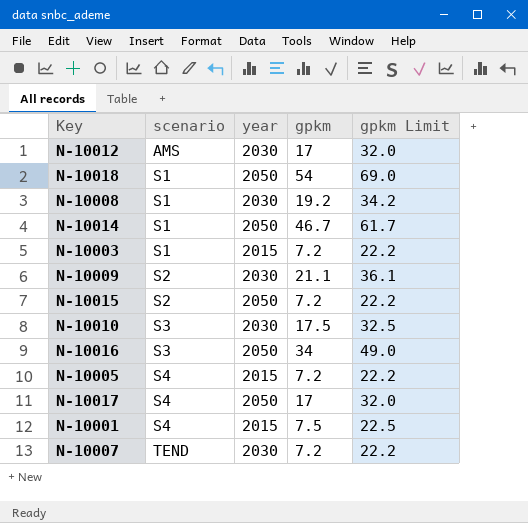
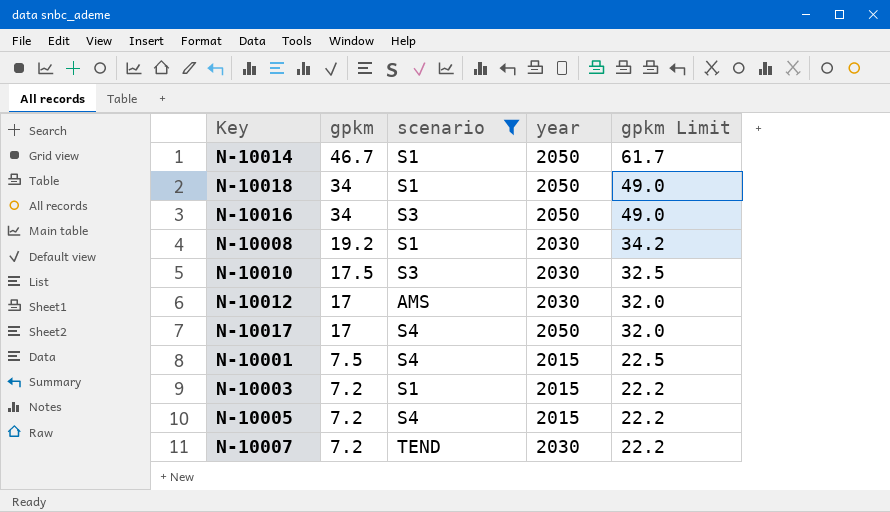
filter: none -> scenario != S2
row order: scenario ascending -> gpkm descending
column gpkm | position: 4 -> 2
N-10018 | gpkm: 54 -> 34
N-10018 | gpkm Limit: 69.0 -> 49.0

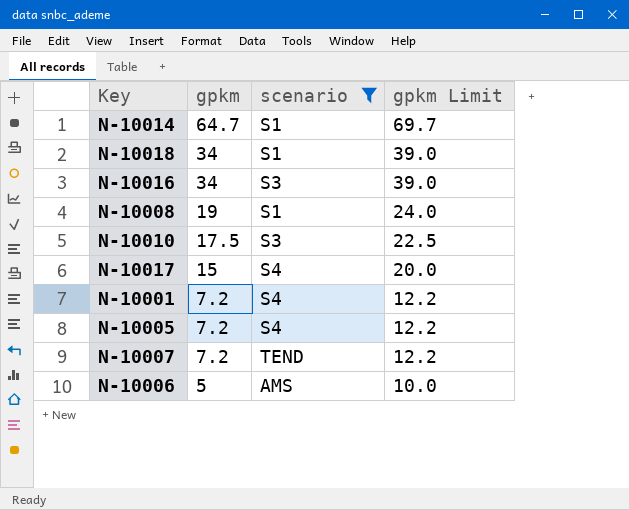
column year | position: 4 -> none
column gpkm Limit | formula: [gpkm] + 15 -> [gpkm] + 5
row N-10012: 17 | AMS | 2030 | 32.0 -> none
row N-10003: 7.2 | S1 | 2015 | 22.2 -> none
N-10014 | gpkm: 46.7 -> 64.7
N-10008 | gpkm: 19.2 -> 19
N-10017 | gpkm: 17 -> 15
N-10001 | gpkm: 7.5 -> 7.2
row N-10006: none -> 5 | AMS | 10.0

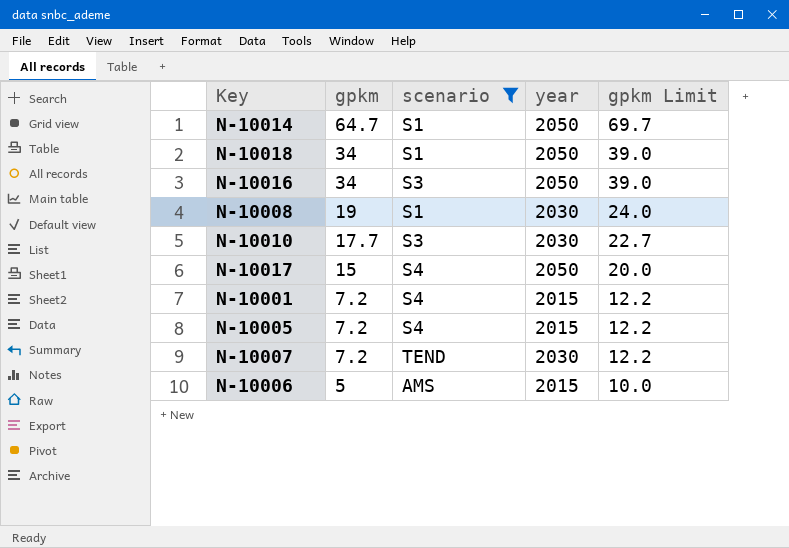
column year | position: none -> 4
N-10010 | gpkm: 17.5 -> 17.7
N-10010 | gpkm Limit: 22.5 -> 22.7

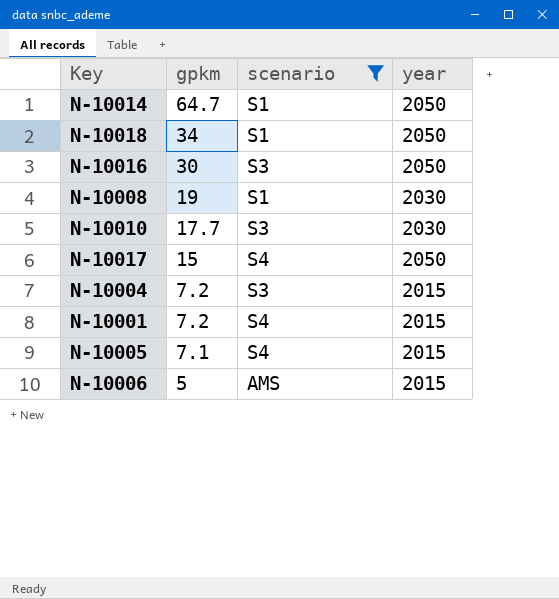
column gpkm Limit | formula: [gpkm] + 5 -> none
row N-10007: 7.2 | TEND | 2030 | 12.2 -> none
N-10016 | gpkm: 34 -> 30
row N-10004: none -> 7.2 | S3 | 2015
N-10005 | gpkm: 7.2 -> 7.1

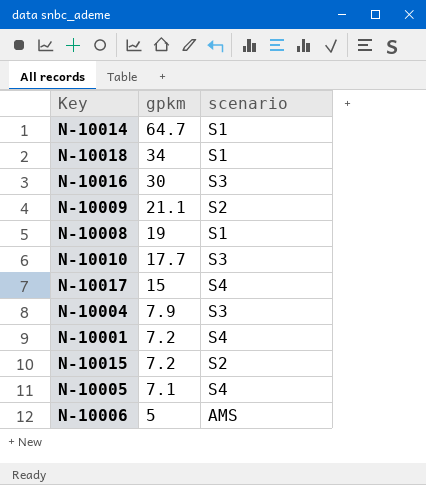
filter: scenario != S2 -> none
column year | position: 4 -> none
N-10004 | gpkm: 7.2 -> 7.9

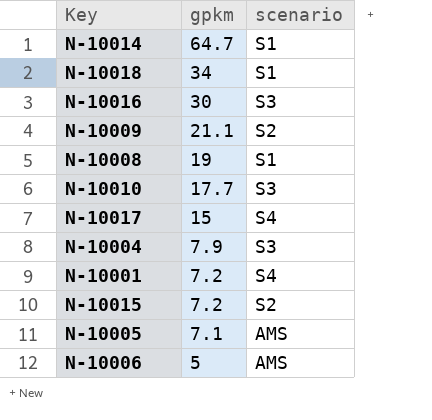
N-10005 | scenario: S4 -> AMS

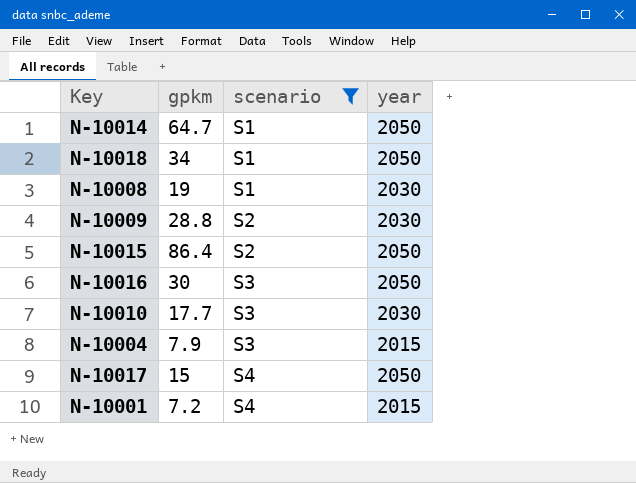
filter: none -> scenario != AMS
row order: gpkm descending -> scenario ascending
column year | position: none -> 4
N-10009 | gpkm: 21.1 -> 28.8
N-10015 | gpkm: 7.2 -> 86.4

